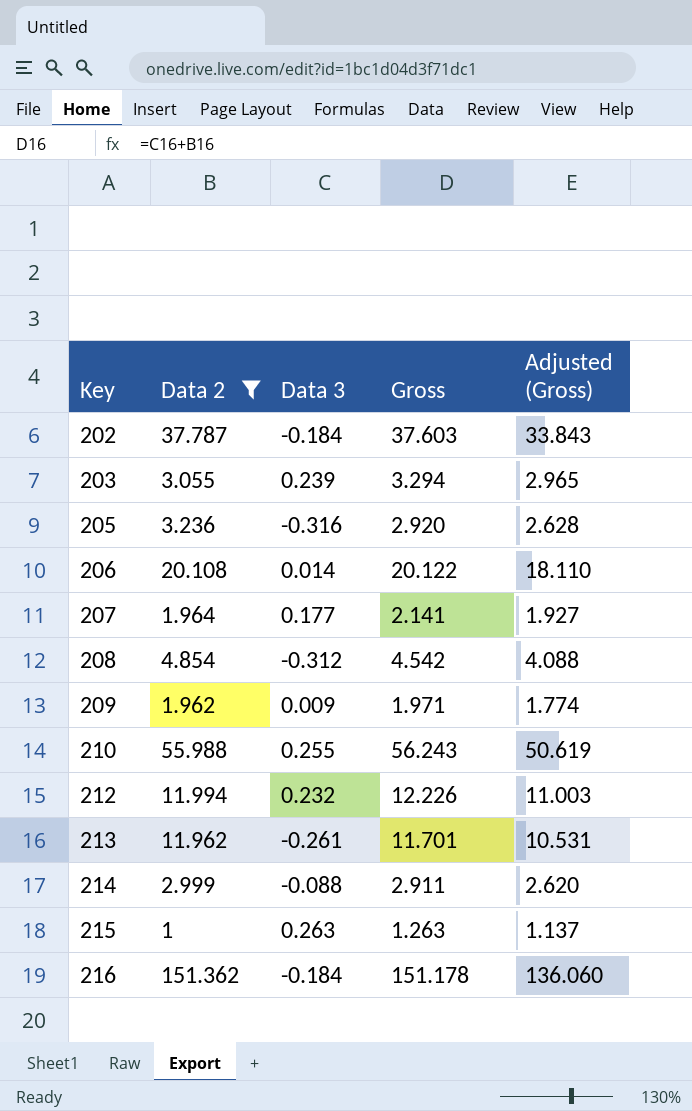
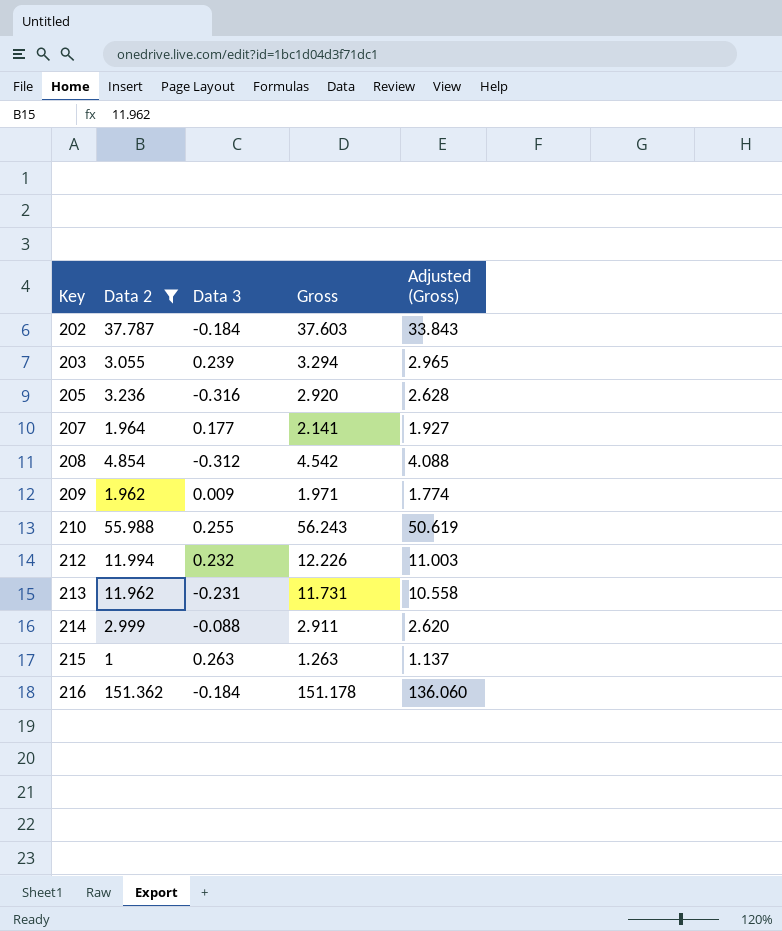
row 206: 20.108 | 0.014 | 20.122 | 18.110 -> none
213 | Data 3: -0.261 -> -0.231
213 | Gross: 11.701 -> 11.731
213 | Adjusted (Gross): 10.531 -> 10.558

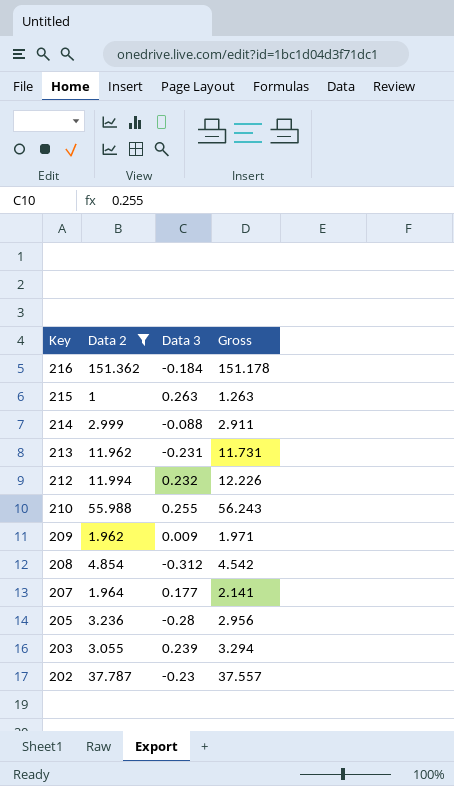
row order: Key ascending -> Key descending
column Adjusted (Gross) | formula: [Gross] * 0.9 -> none
205 | Data 3: -0.316 -> -0.28
205 | Gross: 2.920 -> 2.956
202 | Data 3: -0.184 -> -0.23
202 | Gross: 37.603 -> 37.557

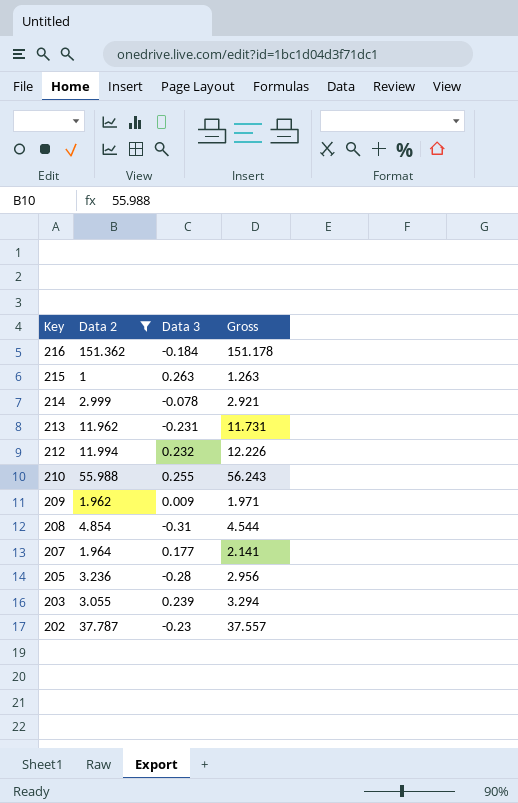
214 | Data 3: -0.088 -> -0.078
214 | Gross: 2.911 -> 2.921
208 | Data 3: -0.312 -> -0.31
208 | Gross: 4.542 -> 4.544

